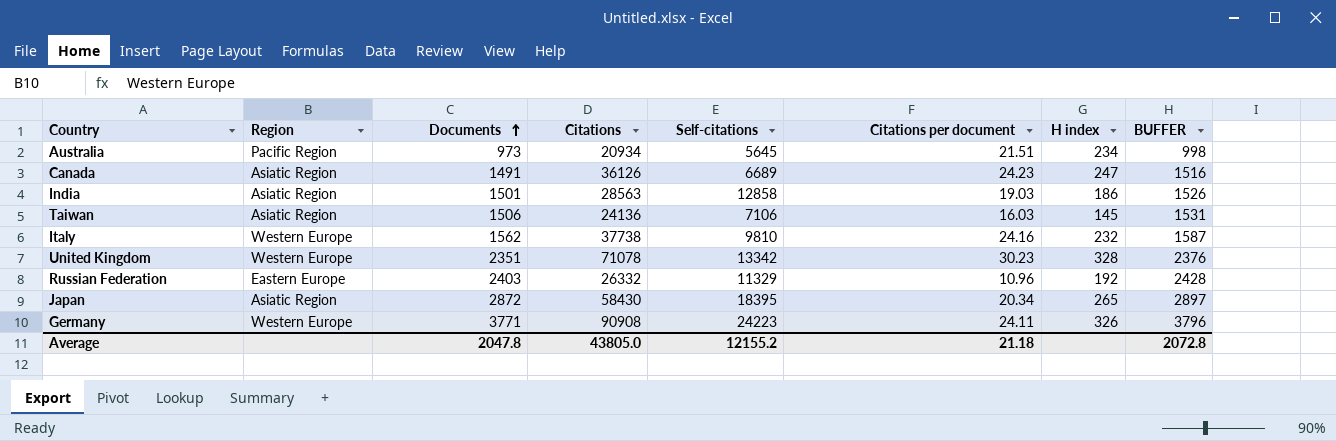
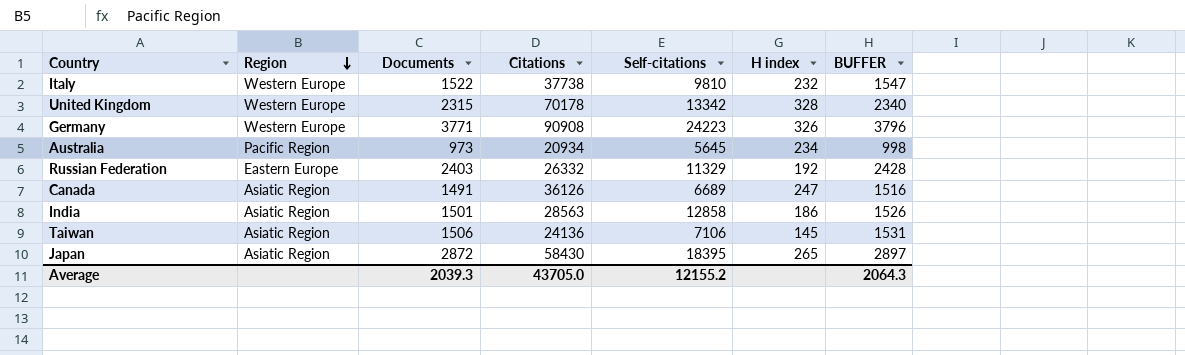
row order: Documents ascending -> Region descending
column Citations per document | formula: [Citations] / [Documents] -> none
Italy | Documents: 1562 -> 1522
Italy | BUFFER: 1587 -> 1547
United Kingdom | Documents: 2351 -> 2315
United Kingdom | Citations: 71078 -> 70178
United Kingdom | BUFFER: 2376 -> 2340
Average | Documents: 2047.8 -> 2039.3
Average | Citations: 43805.0 -> 43705.0
Average | BUFFER: 2072.8 -> 2064.3

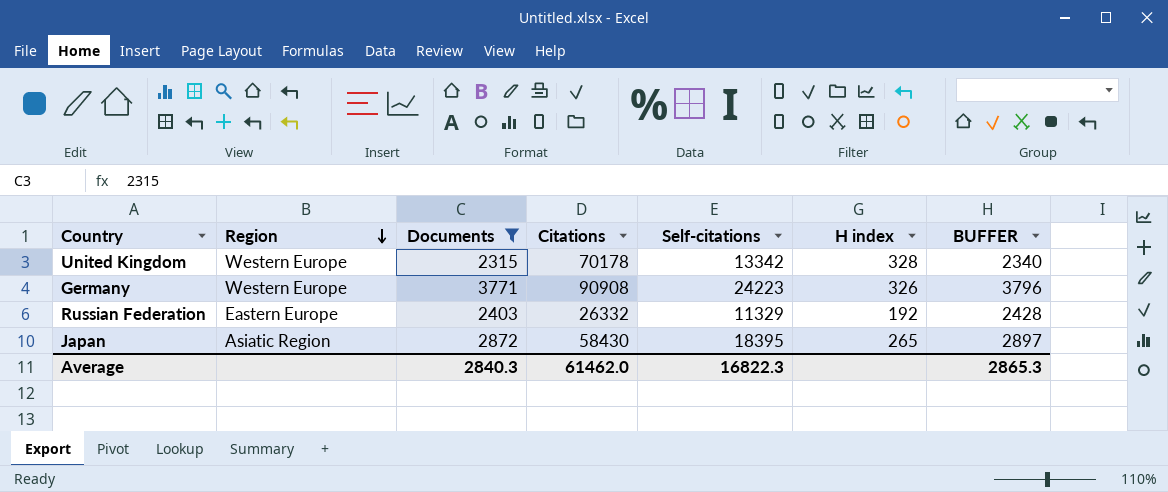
filter: none -> Documents >= 2315
Average | Documents: 2039.3 -> 2840.3
Average | Citations: 43705.0 -> 61462.0
Average | Self-citations: 12155.2 -> 16822.3
Average | BUFFER: 2064.3 -> 2865.3

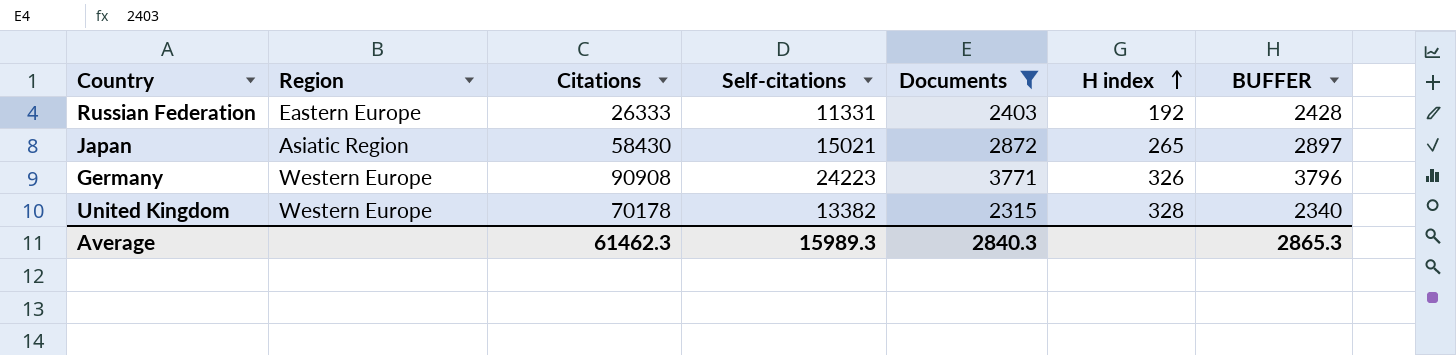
row order: Region descending -> H index ascending
column Documents | position: 3 -> 5
Russian Federation | Citations: 26332 -> 26333
Russian Federation | Self-citations: 11329 -> 11331
Japan | Self-citations: 18395 -> 15021
United Kingdom | Self-citations: 13342 -> 13382
Average | Citations: 61462.0 -> 61462.3
Average | Self-citations: 16822.3 -> 15989.3

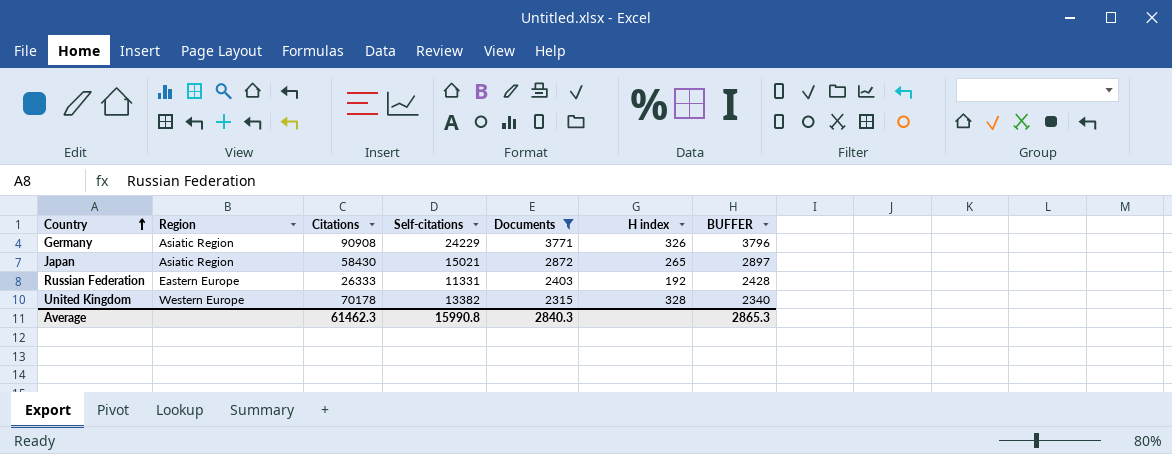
row order: H index ascending -> Country ascending
Germany | Region: Western Europe -> Asiatic Region
Germany | Self-citations: 24223 -> 24229
Average | Self-citations: 15989.3 -> 15990.8

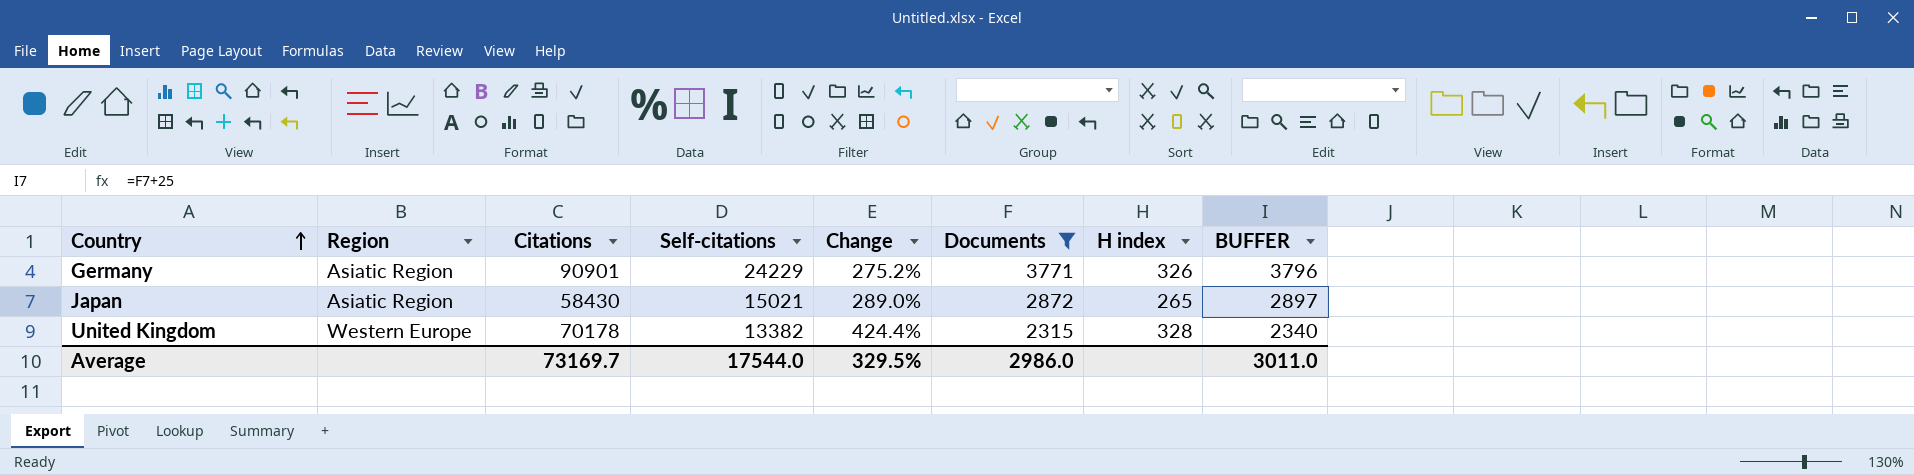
column Change | formula: none -> ([Citations] - [Self-citations]) / [Self-citations]
row Russian Federation: Eastern Europe | 26333 | 11331 | 2403 | 192 | 2428 -> none
Germany | Citations: 90908 -> 90901
Average | Citations: 61462.3 -> 73169.7
Average | Self-citations: 15990.8 -> 17544.0
Average | Documents: 2840.3 -> 2986.0
Average | BUFFER: 2865.3 -> 3011.0

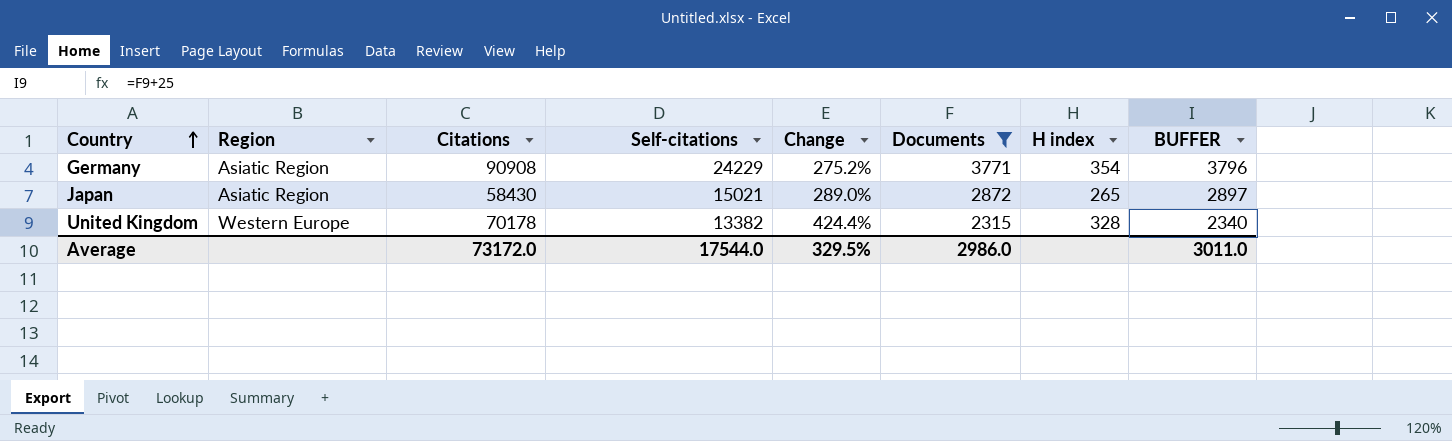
Germany | Citations: 90901 -> 90908
Germany | H index: 326 -> 354
Average | Citations: 73169.7 -> 73172.0

